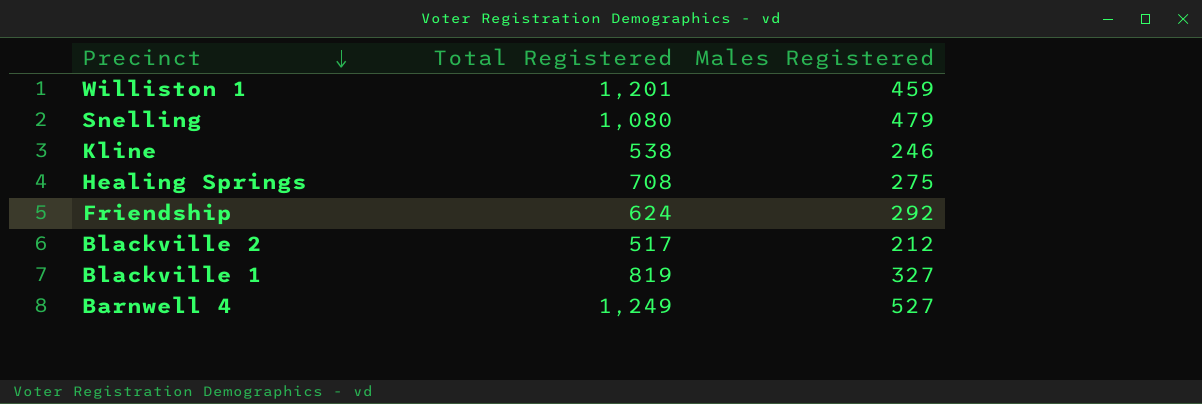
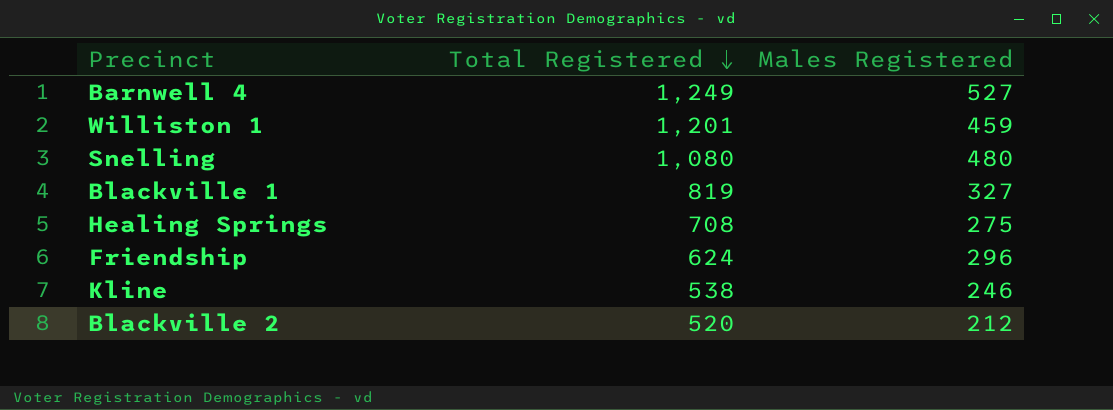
row order: Precinct descending -> Total Registered descending
Snelling | Males Registered: 479 -> 480
Friendship | Males Registered: 292 -> 296
Blackville 2 | Total Registered: 517 -> 520

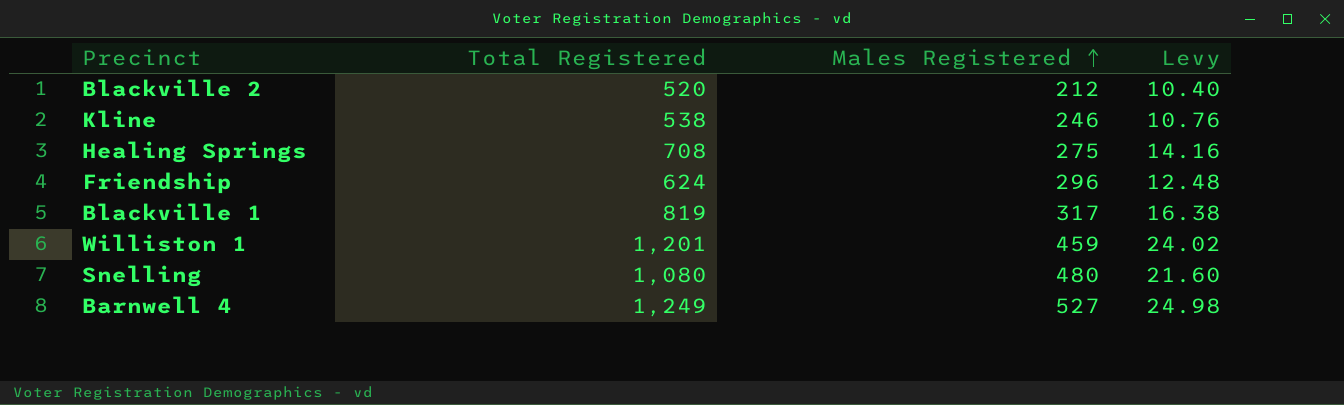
row order: Total Registered descending -> Males Registered ascending
column Levy | formula: none -> [Total Registered] * 0.02
Blackville 1 | Males Registered: 327 -> 317

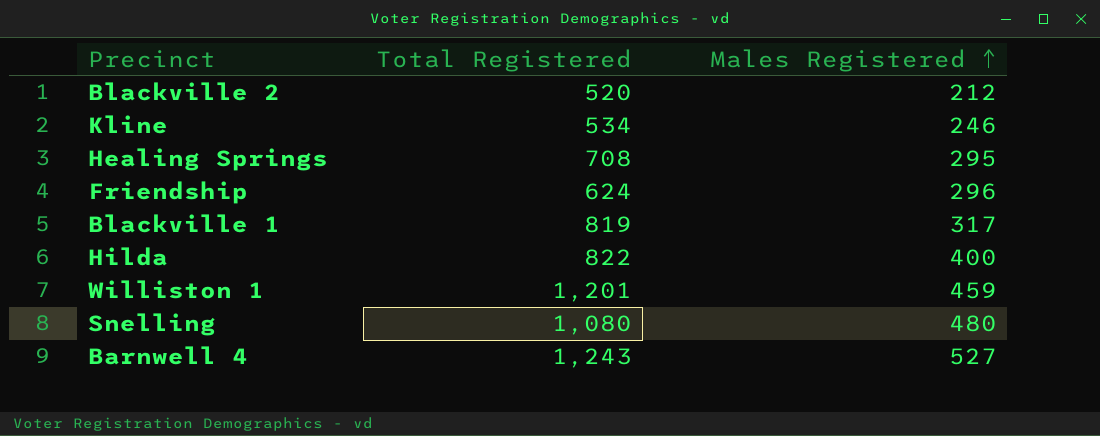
column Levy | formula: [Total Registered] * 0.02 -> none
Kline | Total Registered: 538 -> 534
Healing Springs | Males Registered: 275 -> 295
row Hilda: none -> 822 | 400
Barnwell 4 | Total Registered: 1,249 -> 1,243

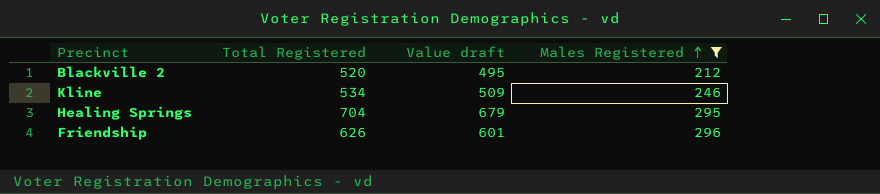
filter: none -> Males Registered <= 296
column Value draft | formula: none -> [Total Registered] - 25
Healing Springs | Total Registered: 708 -> 704
Friendship | Total Registered: 624 -> 626

